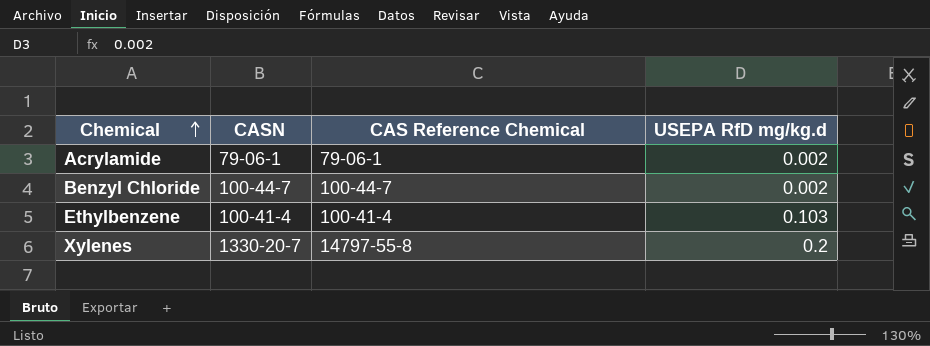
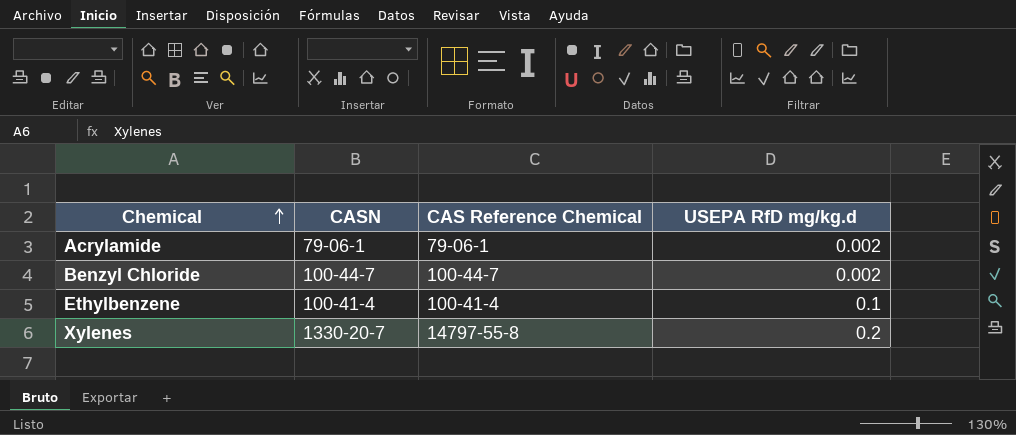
Ethylbenzene | USEPA RfD mg/kg.d: 0.103 -> 0.1

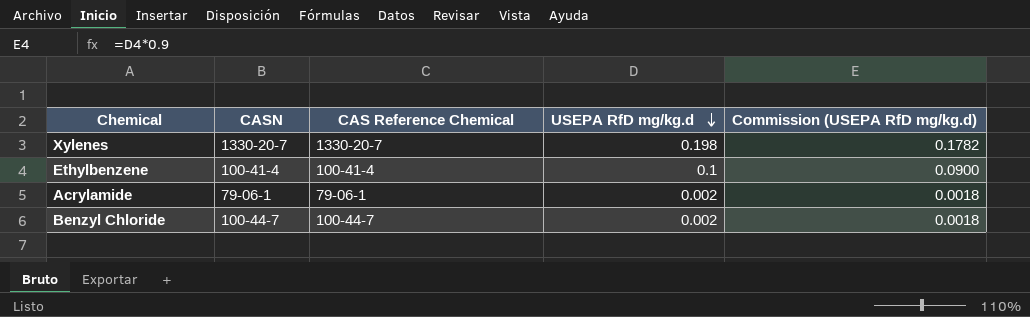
row order: Chemical ascending -> USEPA RfD mg/kg.d descending
column Commission (USEPA RfD mg/kg.d) | formula: none -> [USEPA RfD mg/kg.d] * 0.9
Xylenes | CAS Reference Chemical: 14797-55-8 -> 1330-20-7
Xylenes | USEPA RfD mg/kg.d: 0.2 -> 0.198

